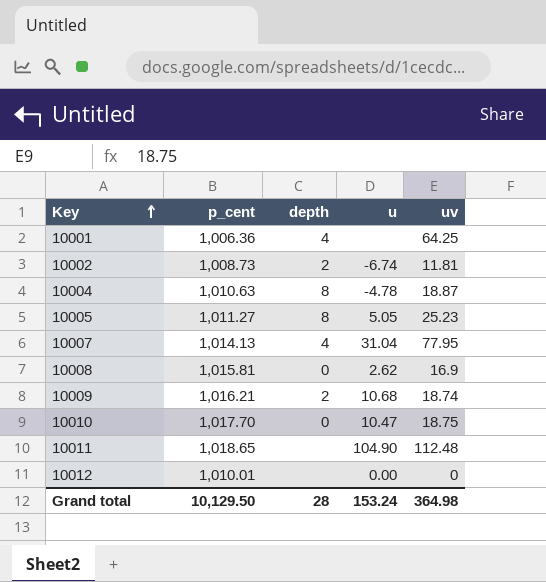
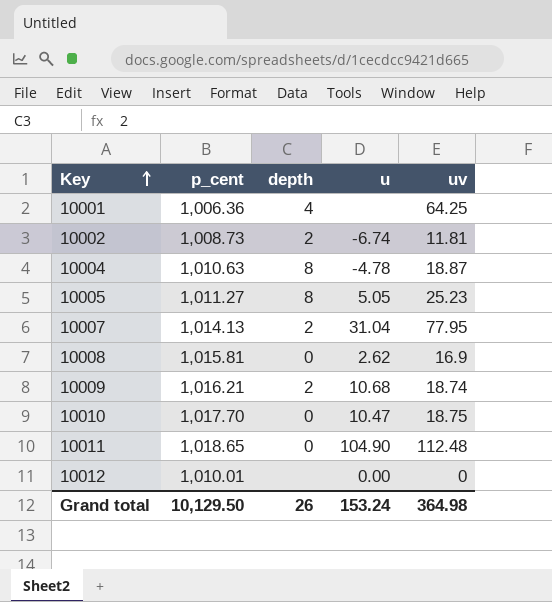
10007 | depth: 4 -> 2
10011 | depth: none -> 0
Grand total | depth: 28 -> 26

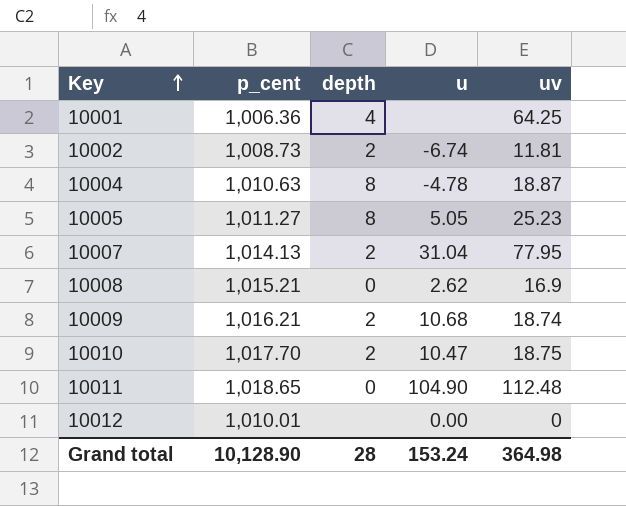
10008 | p_cent: 1,015.81 -> 1,015.21
10010 | depth: 0 -> 2
Grand total | p_cent: 10,129.50 -> 10,128.90
Grand total | depth: 26 -> 28

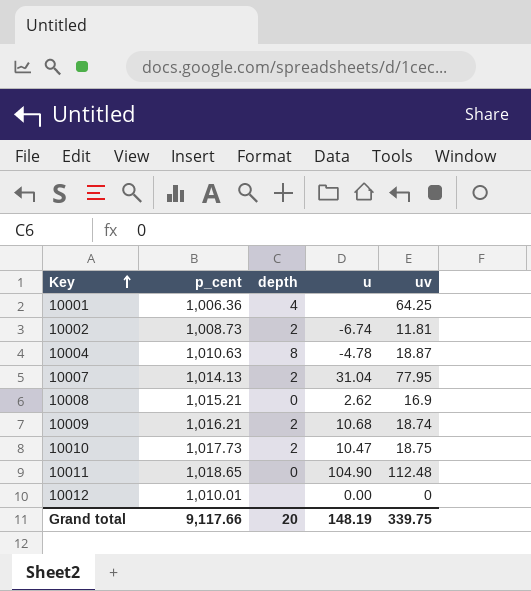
row 10005: 1,011.27 | 8 | 5.05 | 25.23 -> none
10010 | p_cent: 1,017.70 -> 1,017.73
Grand total | p_cent: 10,128.90 -> 9,117.66
Grand total | depth: 28 -> 20
Grand total | u: 153.24 -> 148.19
Grand total | uv: 364.98 -> 339.75

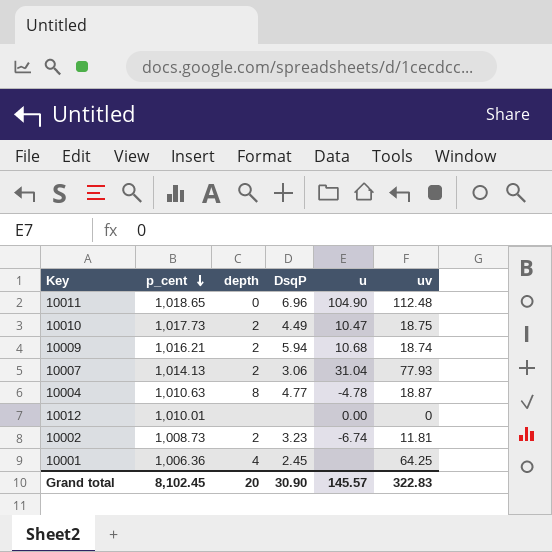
row order: Key ascending -> p_cent descending
column DsqP | position: none -> 4
row 10008: 1,015.21 | 0 | 2.62 | 16.9 -> none
10007 | uv: 77.95 -> 77.93
Grand total | p_cent: 9,117.66 -> 8,102.45
Grand total | u: 148.19 -> 145.57
Grand total | uv: 339.75 -> 322.83

